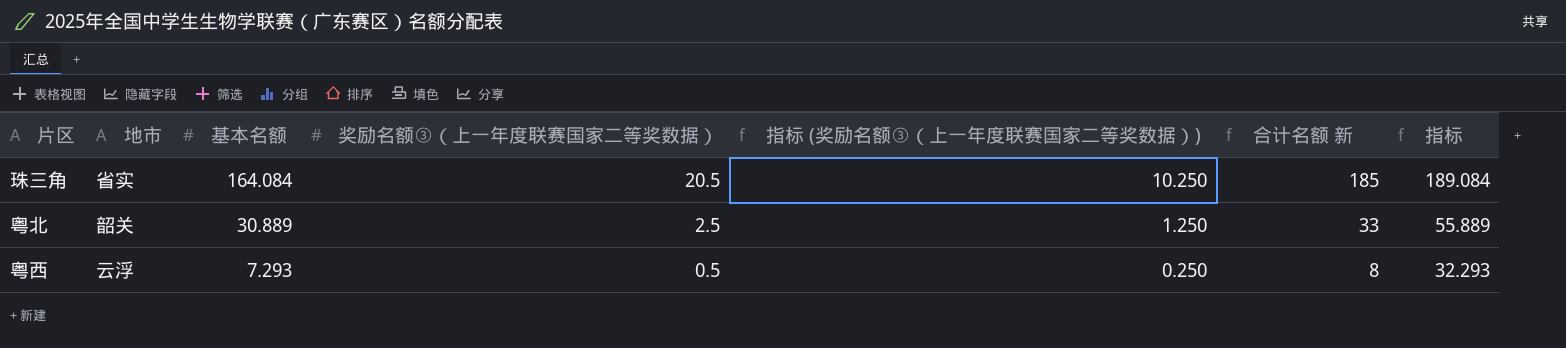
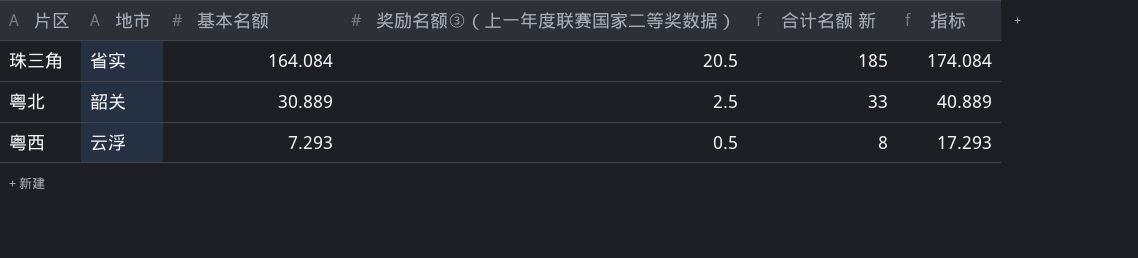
column 指标 (奖励名额③（上一年度联赛国家二等奖数据）) | formula: [奖励名额③（上一年度联赛国家二等奖数据）] * 0.5 -> none
column 指标 | formula: [基本名额] + 25 -> [基本名额] + 10

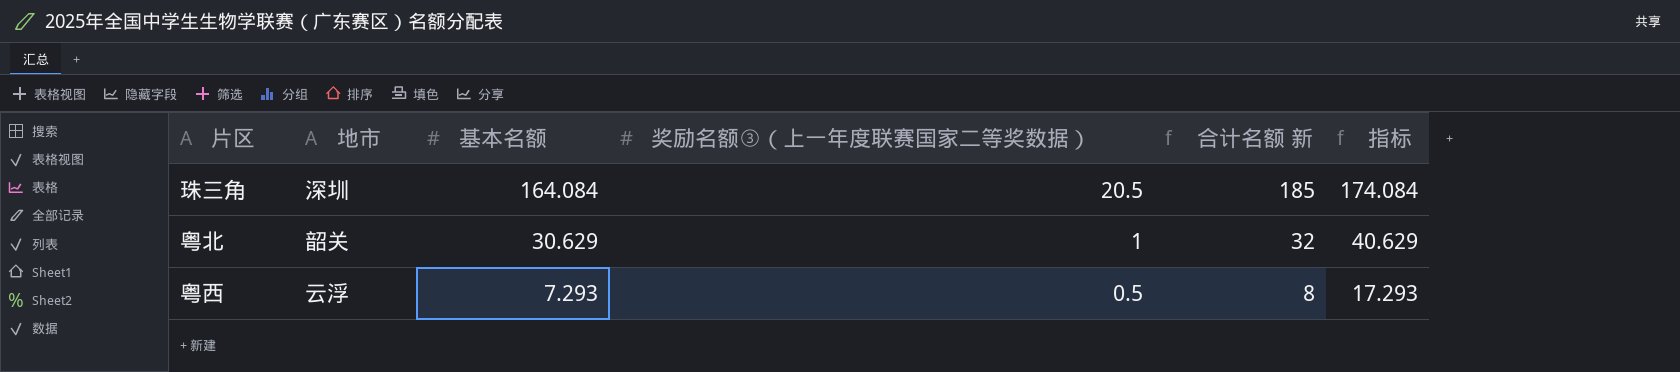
珠三角 | 地市: 省实 -> 深圳
粤北 | 基本名额: 30.889 -> 30.629
粤北 | 奖励名额③（上一年度联赛国家二等奖数据）: 2.5 -> 1
粤北 | 合计名额 新: 33 -> 32
粤北 | 指标: 40.889 -> 40.629

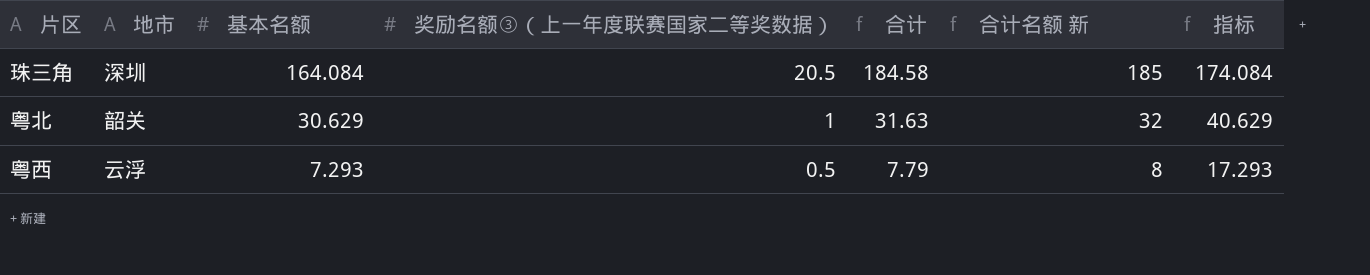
column 合计 | formula: none -> [基本名额] + [奖励名额③（上一年度联赛国家二等奖数据）]

